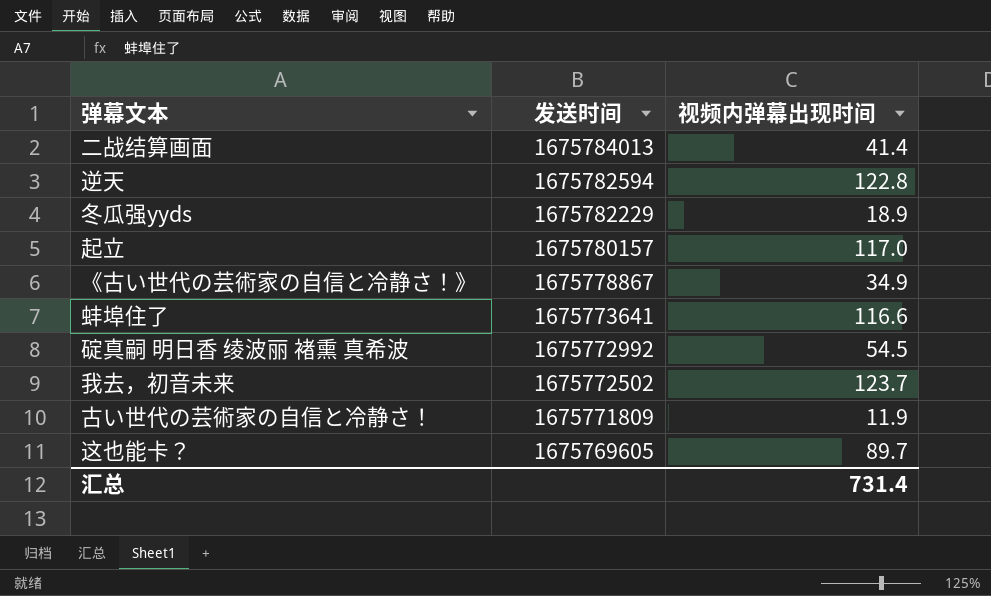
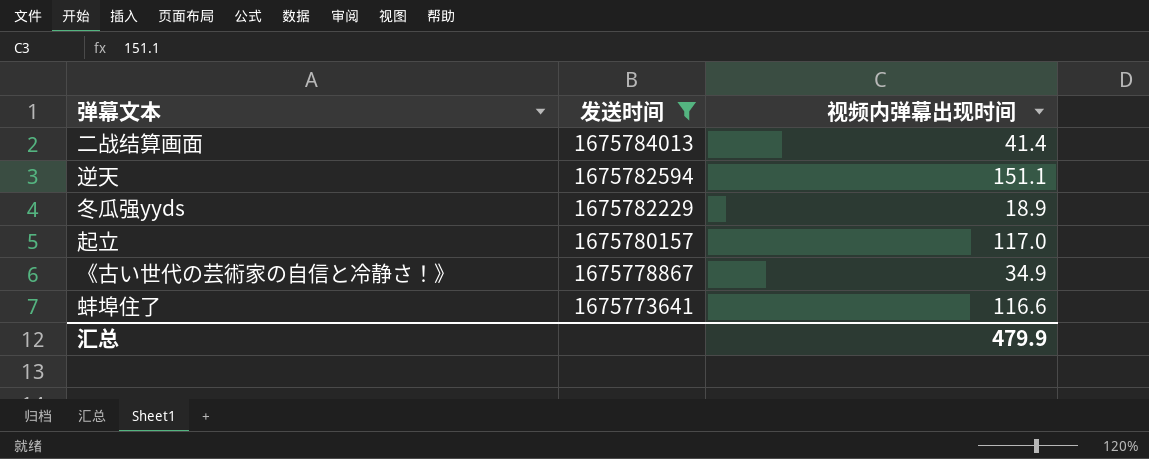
filter: none -> 发送时间 >= 1675773641
逆天 | 视频内弹幕出现时间: 122.8 -> 151.1
汇总 | 视频内弹幕出现时间: 731.4 -> 479.9

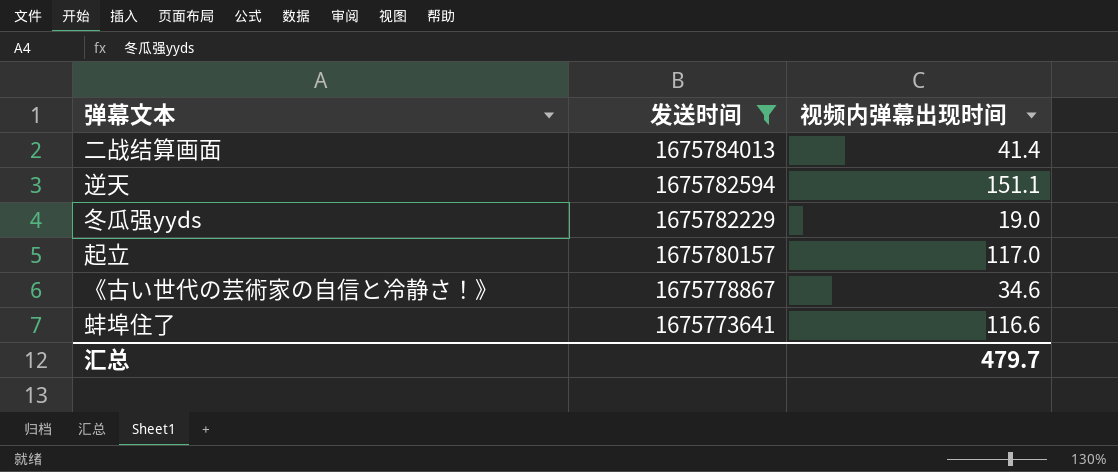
冬瓜强yyds | 视频内弹幕出现时间: 18.9 -> 19.0
《古い世代の芸術家の自信と冷静さ！》 | 视频内弹幕出现时间: 34.9 -> 34.6
汇总 | 视频内弹幕出现时间: 479.9 -> 479.7

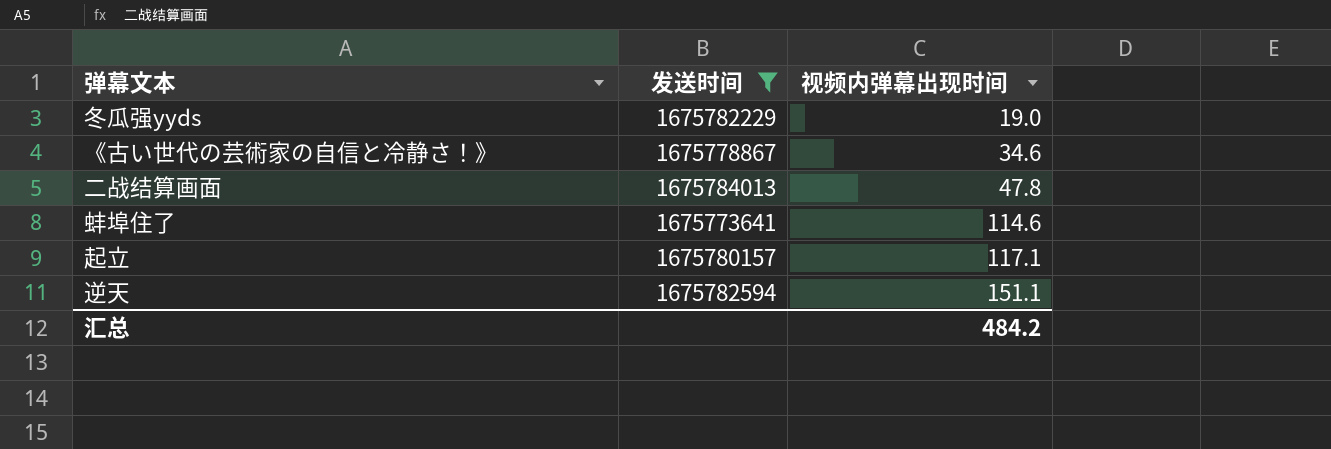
row order: 发送时间 descending -> 视频内弹幕出现时间 ascending
二战结算画面 | 视频内弹幕出现时间: 41.4 -> 47.8
蚌埠住了 | 视频内弹幕出现时间: 116.6 -> 114.6
起立 | 视频内弹幕出现时间: 117.0 -> 117.1
汇总 | 视频内弹幕出现时间: 479.7 -> 484.2

